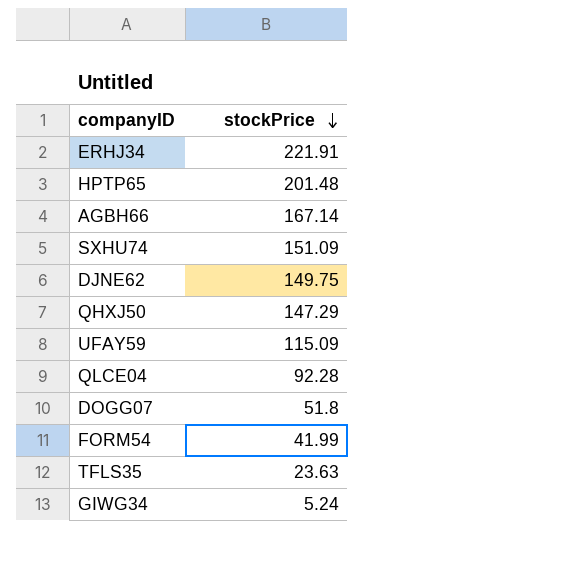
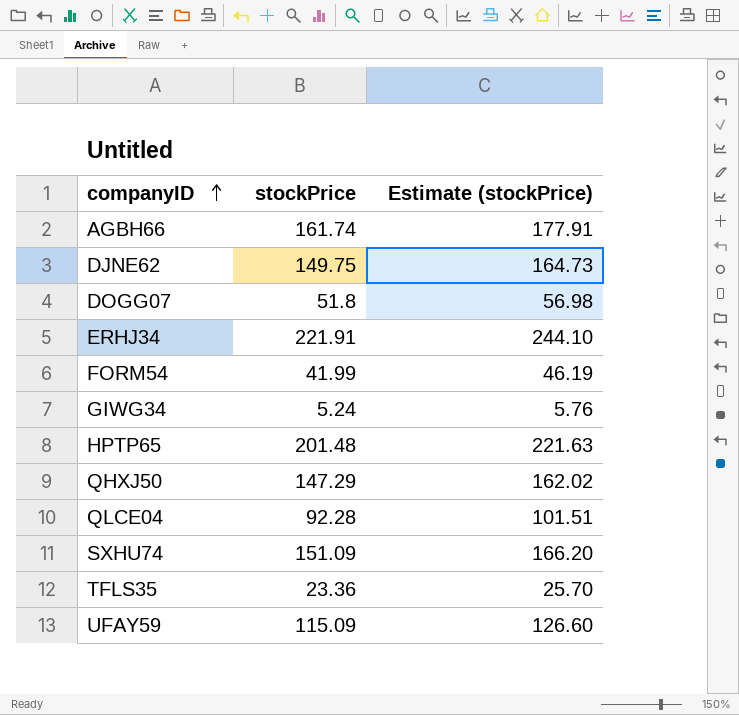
row order: stockPrice descending -> companyID ascending
column Estimate (stockPrice) | formula: none -> [stockPrice] * 1.1
AGBH66 | stockPrice: 167.14 -> 161.74
TFLS35 | stockPrice: 23.63 -> 23.36

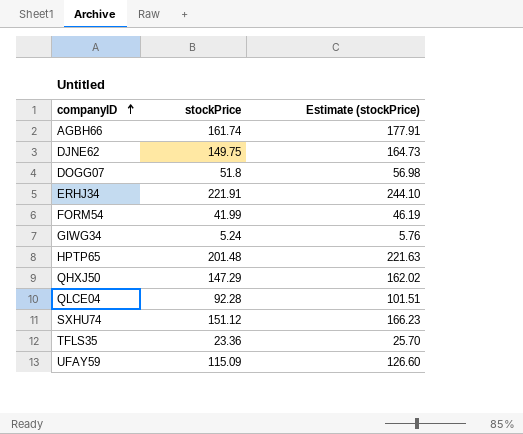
SXHU74 | stockPrice: 151.09 -> 151.12
SXHU74 | Estimate (stockPrice): 166.20 -> 166.23

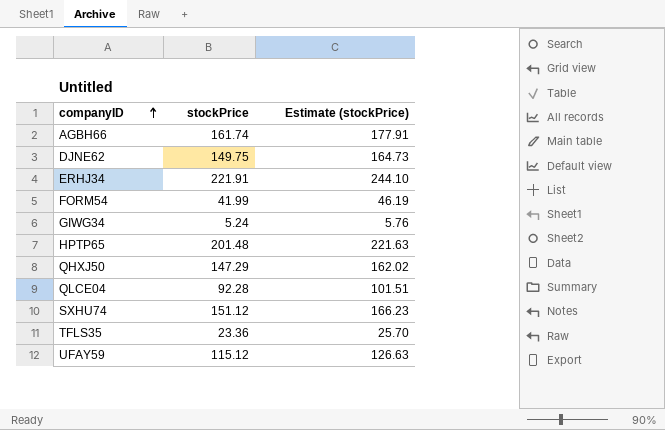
row DOGG07: 51.8 | 56.98 -> none
UFAY59 | stockPrice: 115.09 -> 115.12
UFAY59 | Estimate (stockPrice): 126.60 -> 126.63

